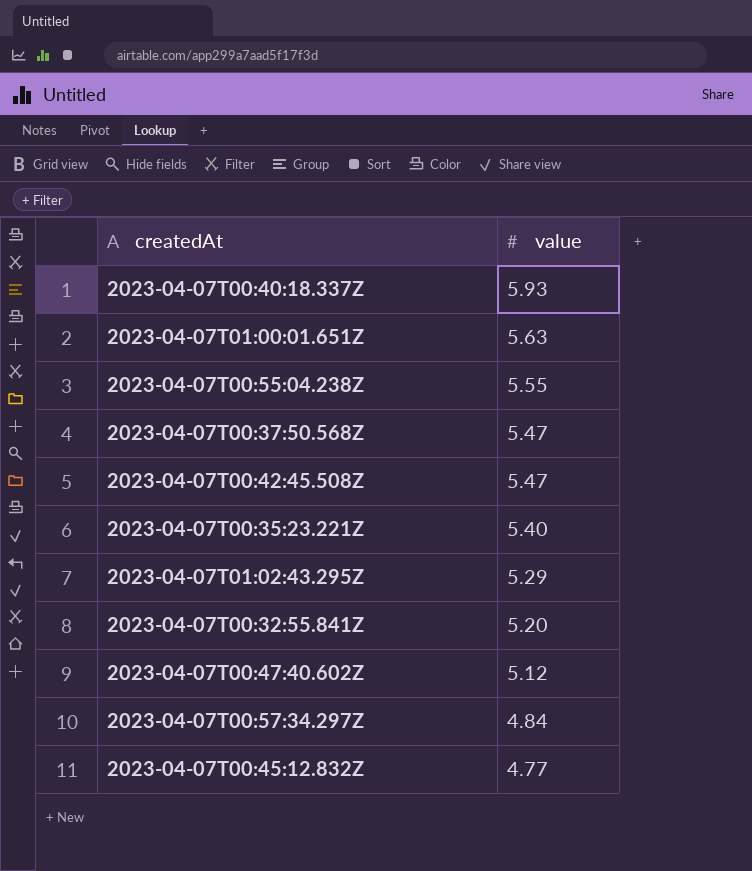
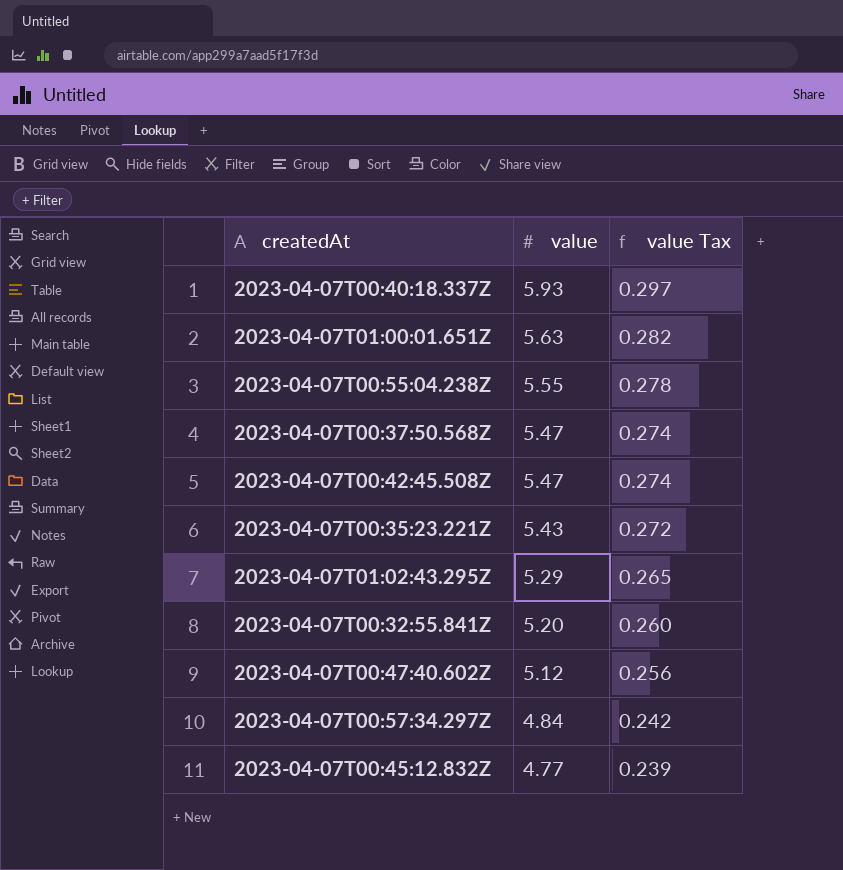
column value Tax | formula: none -> [value] * 0.05
2023-04-07T00:35:23.221Z | value: 5.40 -> 5.43

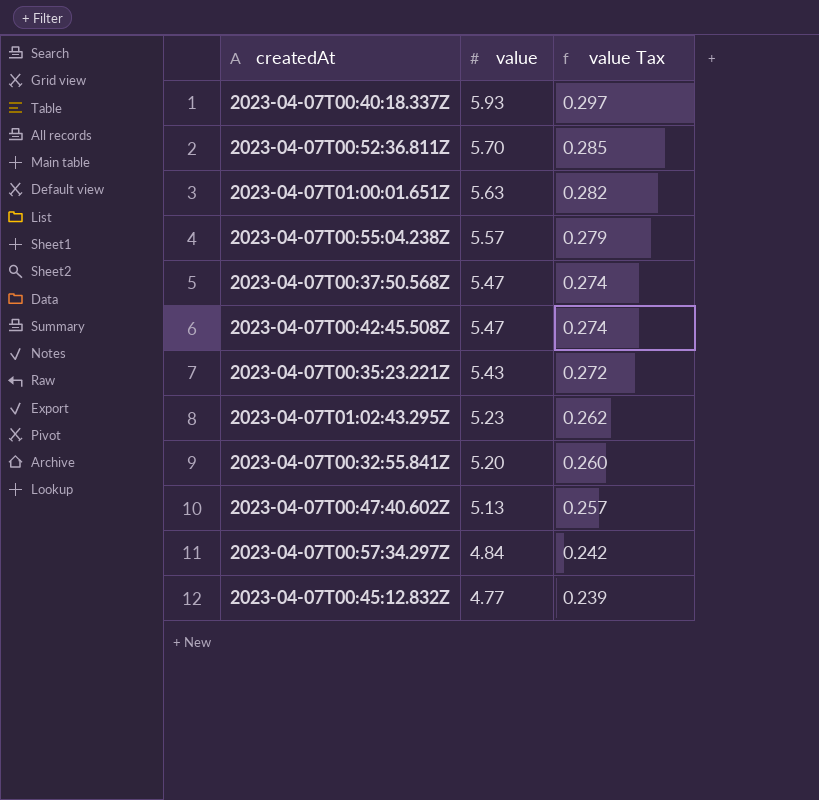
row 2023-04-07T00:52:36.811Z: none -> 5.70 | 0.285
2023-04-07T00:55:04.238Z | value: 5.55 -> 5.57
2023-04-07T00:55:04.238Z | value Tax: 0.278 -> 0.279
2023-04-07T01:02:43.295Z | value: 5.29 -> 5.23
2023-04-07T01:02:43.295Z | value Tax: 0.265 -> 0.262
2023-04-07T00:47:40.602Z | value: 5.12 -> 5.13
2023-04-07T00:47:40.602Z | value Tax: 0.256 -> 0.257

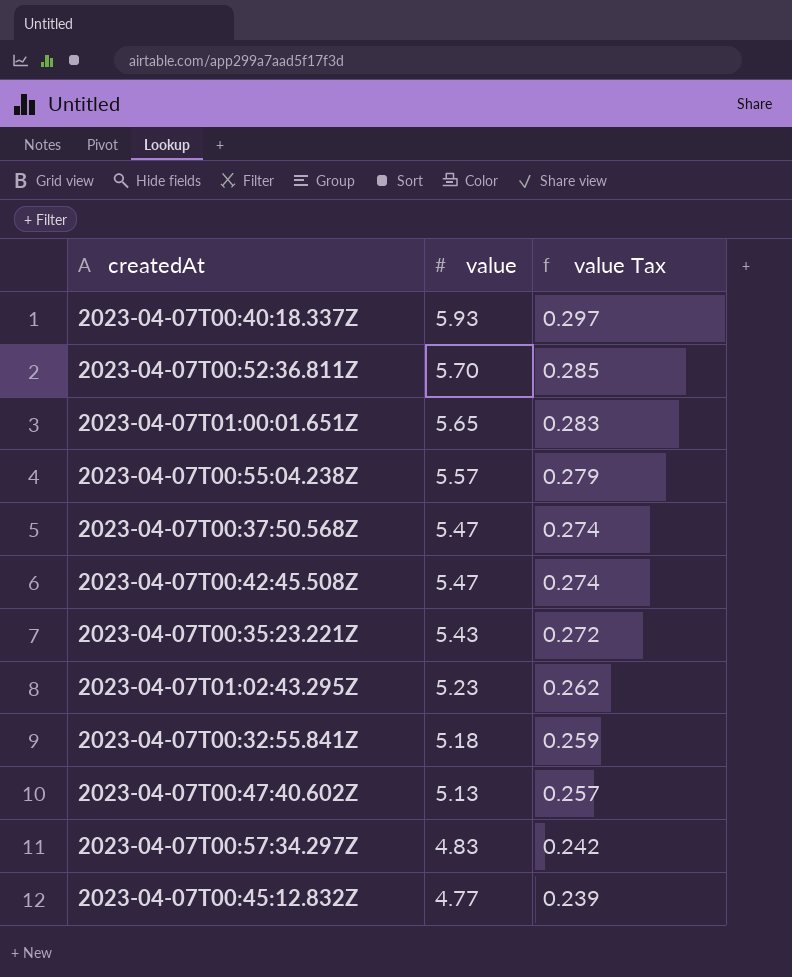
2023-04-07T01:00:01.651Z | value: 5.63 -> 5.65
2023-04-07T01:00:01.651Z | value Tax: 0.282 -> 0.283
2023-04-07T00:32:55.841Z | value: 5.20 -> 5.18
2023-04-07T00:32:55.841Z | value Tax: 0.260 -> 0.259
2023-04-07T00:57:34.297Z | value: 4.84 -> 4.83

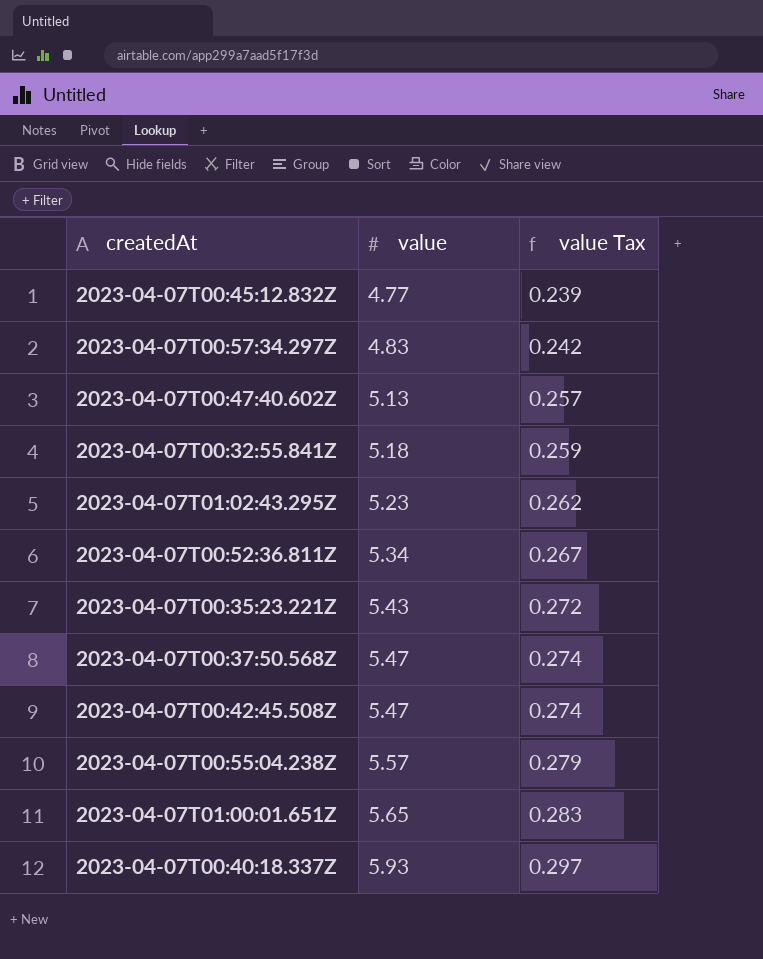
row order: value descending -> value ascending
2023-04-07T00:52:36.811Z | value: 5.70 -> 5.34
2023-04-07T00:52:36.811Z | value Tax: 0.285 -> 0.267

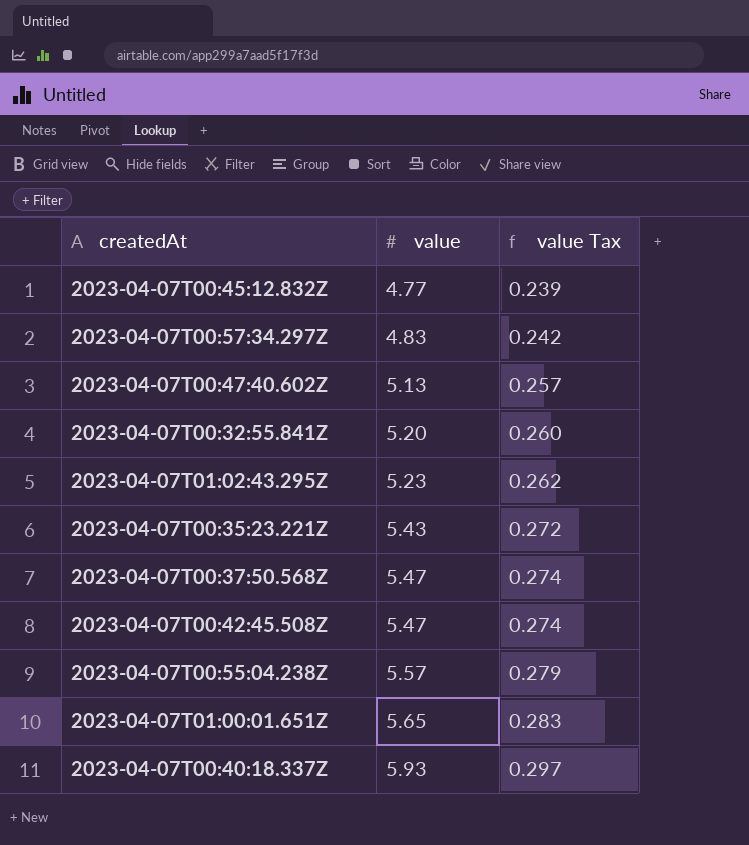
row 2023-04-07T00:52:36.811Z: 5.34 | 0.267 -> none
2023-04-07T00:32:55.841Z | value: 5.18 -> 5.20
2023-04-07T00:32:55.841Z | value Tax: 0.259 -> 0.260

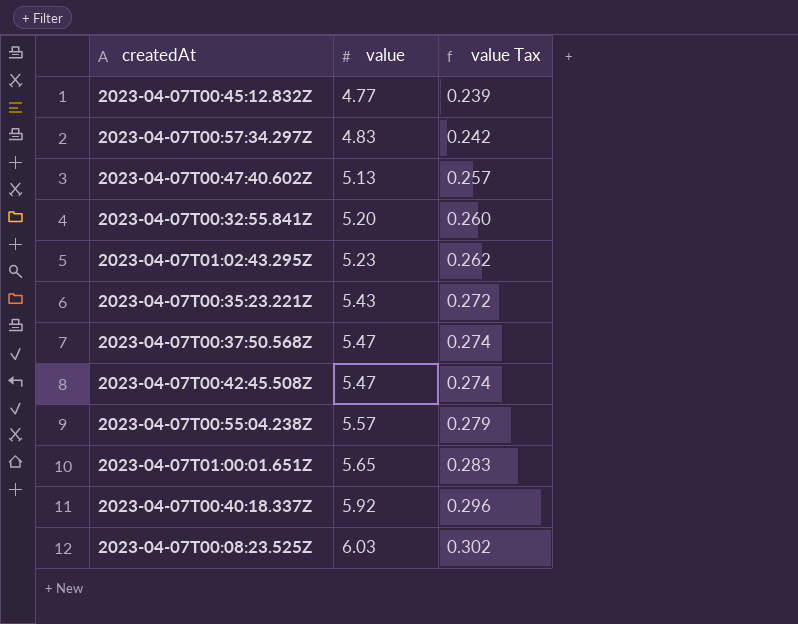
2023-04-07T00:40:18.337Z | value: 5.93 -> 5.92
2023-04-07T00:40:18.337Z | value Tax: 0.297 -> 0.296
row 2023-04-07T00:08:23.525Z: none -> 6.03 | 0.302

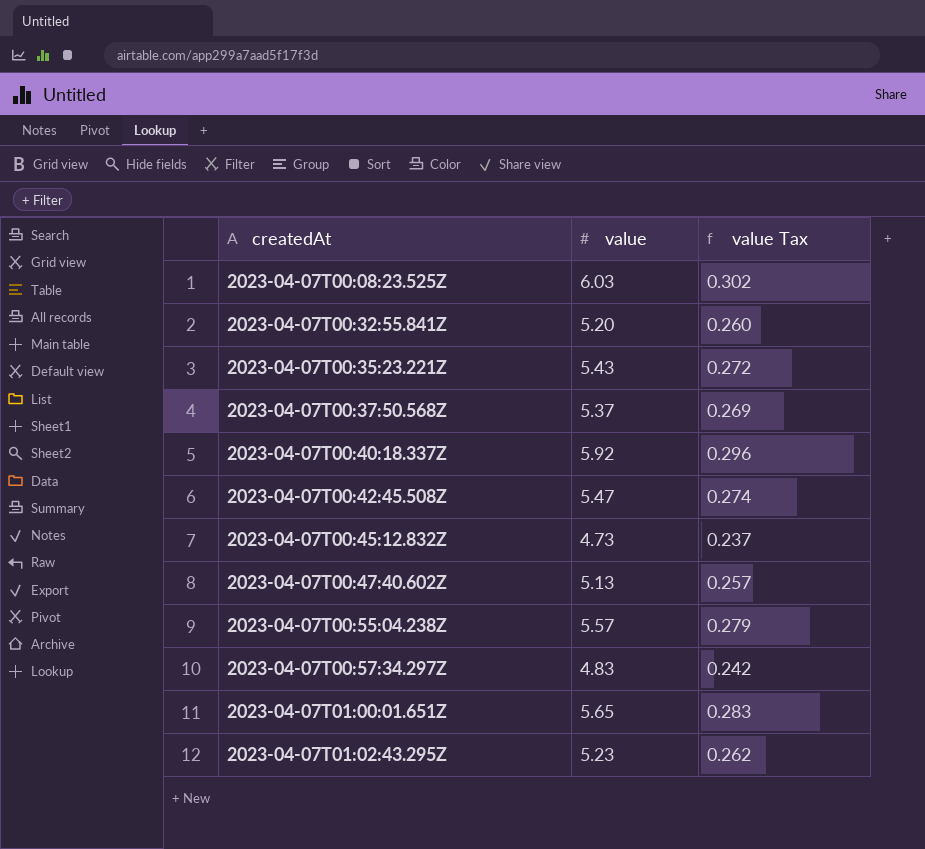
row order: value ascending -> createdAt ascending
2023-04-07T00:37:50.568Z | value: 5.47 -> 5.37
2023-04-07T00:37:50.568Z | value Tax: 0.274 -> 0.269
2023-04-07T00:45:12.832Z | value: 4.77 -> 4.73
2023-04-07T00:45:12.832Z | value Tax: 0.239 -> 0.237

